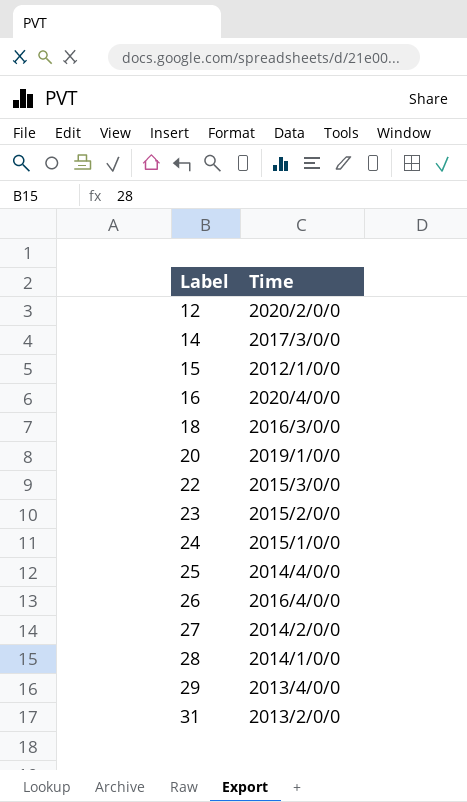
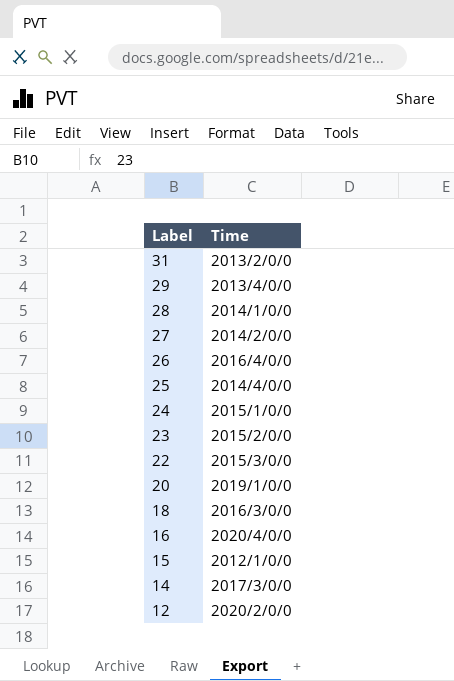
row order: Label ascending -> Label descending

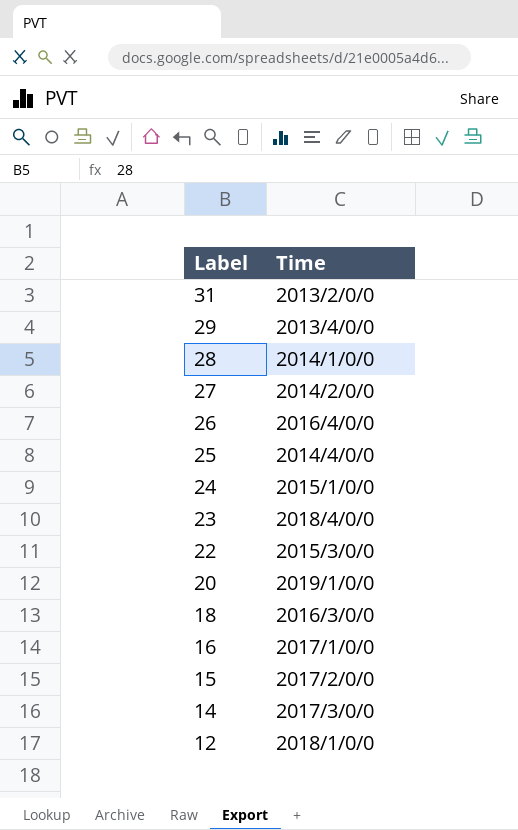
23 | Time: 2015/2/0/0 -> 2018/4/0/0
16 | Time: 2020/4/0/0 -> 2017/1/0/0
15 | Time: 2012/1/0/0 -> 2017/2/0/0
12 | Time: 2020/2/0/0 -> 2018/1/0/0

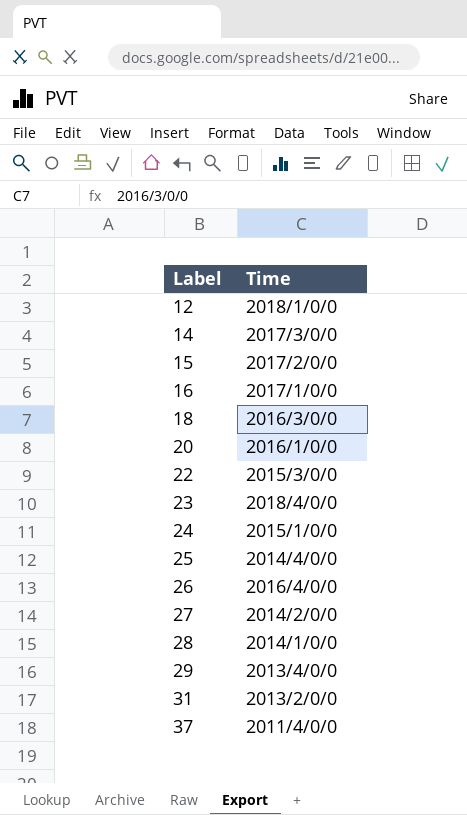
row order: Label descending -> Label ascending
20 | Time: 2019/1/0/0 -> 2016/1/0/0
row 37: none -> 2011/4/0/0

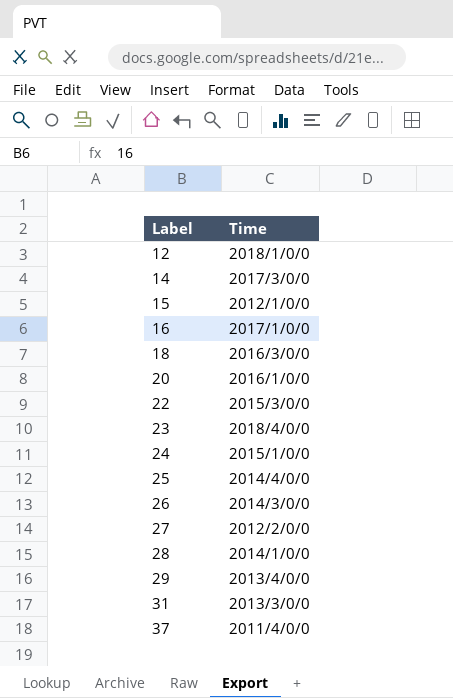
15 | Time: 2017/2/0/0 -> 2012/1/0/0
26 | Time: 2016/4/0/0 -> 2014/3/0/0
27 | Time: 2014/2/0/0 -> 2012/2/0/0
31 | Time: 2013/2/0/0 -> 2013/3/0/0

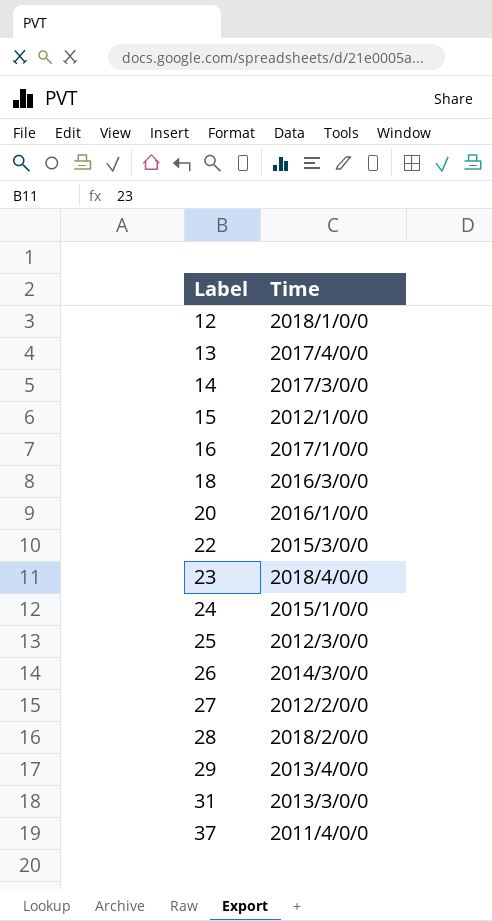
row 13: none -> 2017/4/0/0
25 | Time: 2014/4/0/0 -> 2012/3/0/0
28 | Time: 2014/1/0/0 -> 2018/2/0/0

